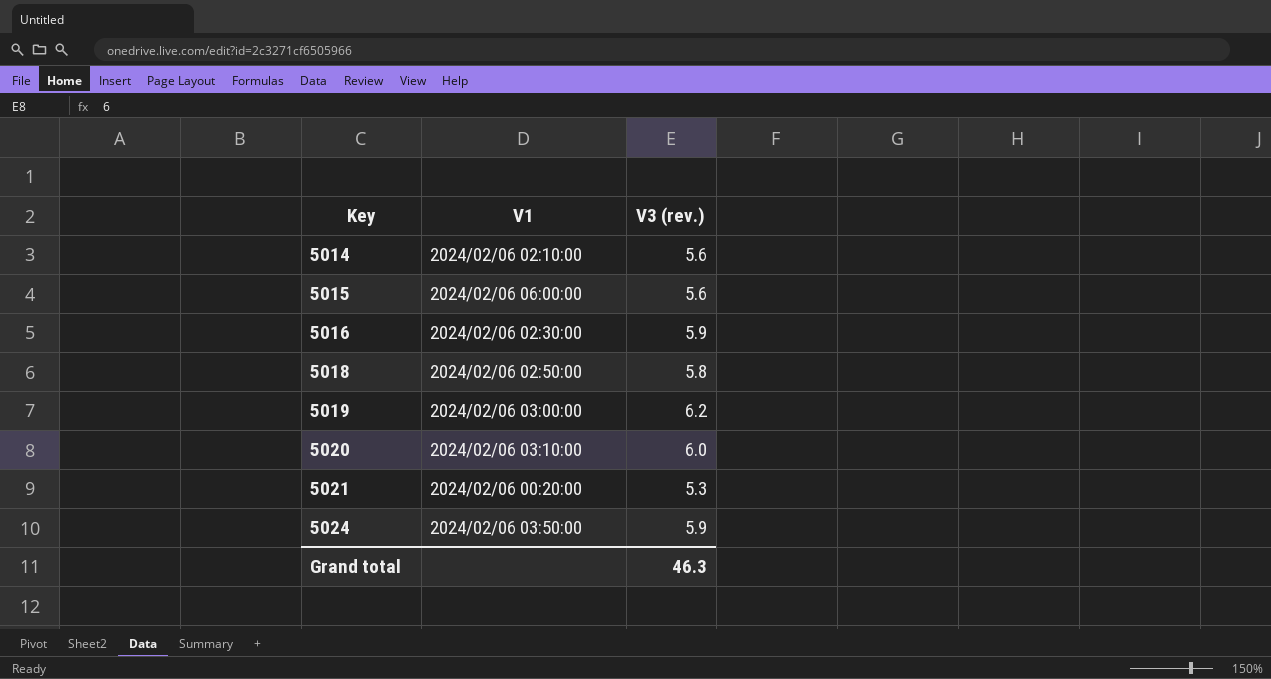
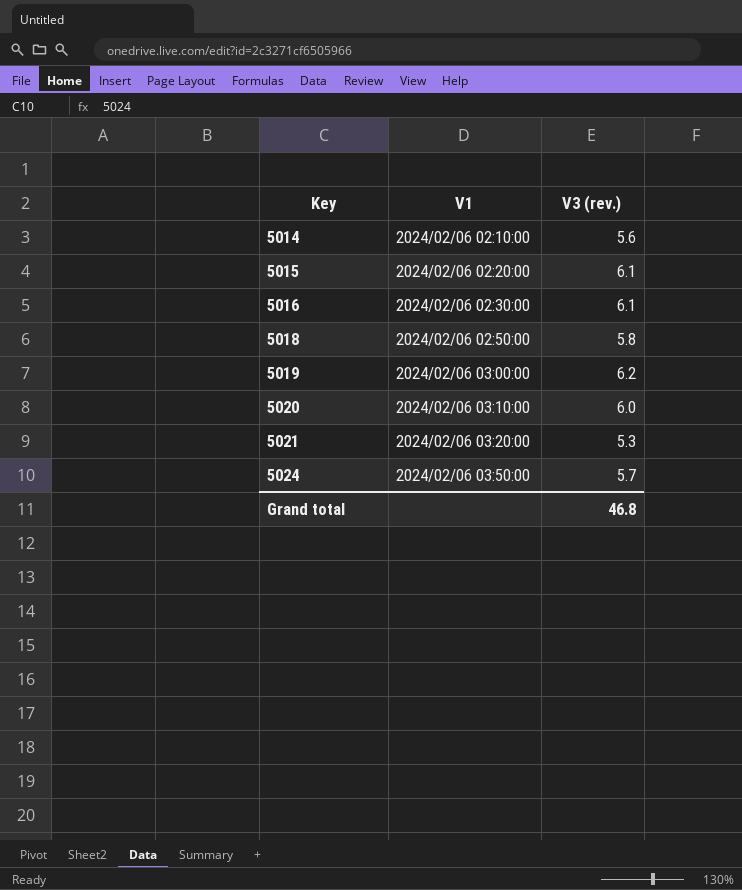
5015 | V1: 2024/02/06 06:00:00 -> 2024/02/06 02:20:00
5015 | V3 (rev.): 5.6 -> 6.1
5016 | V3 (rev.): 5.9 -> 6.1
5021 | V1: 2024/02/06 00:20:00 -> 2024/02/06 03:20:00
5024 | V3 (rev.): 5.9 -> 5.7
Grand total | V3 (rev.): 46.3 -> 46.8

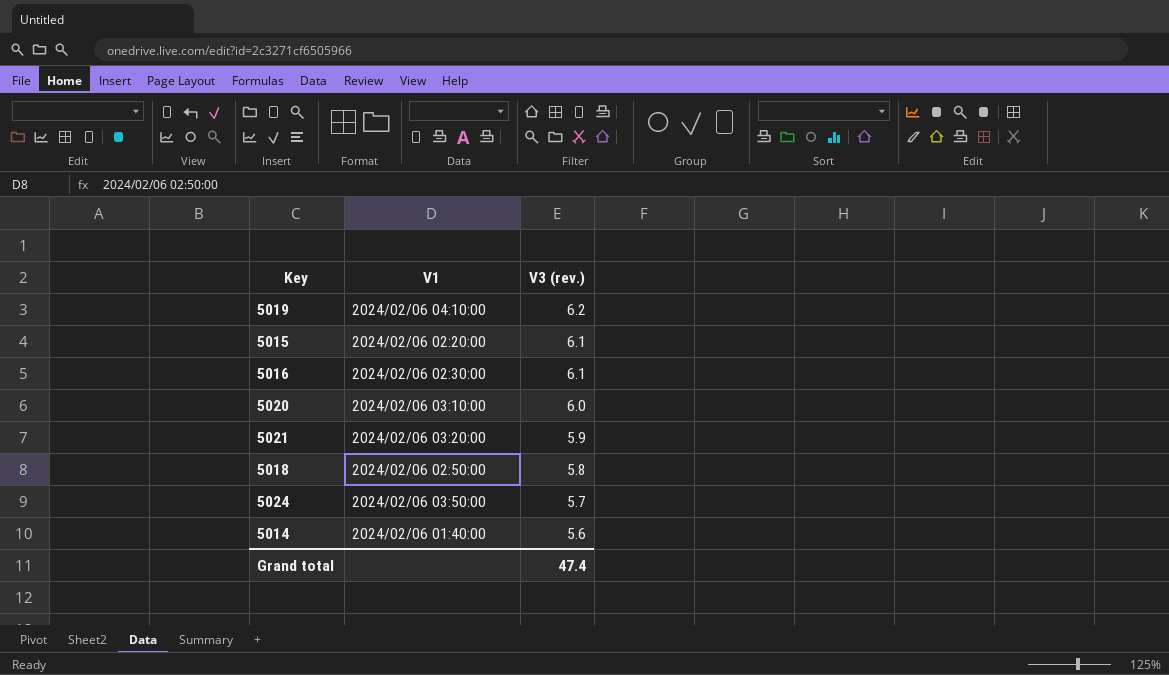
row order: Key ascending -> V3 (rev.) descending
5019 | V1: 2024/02/06 03:00:00 -> 2024/02/06 04:10:00
5021 | V3 (rev.): 5.3 -> 5.9
5014 | V1: 2024/02/06 02:10:00 -> 2024/02/06 01:40:00
Grand total | V3 (rev.): 46.8 -> 47.4

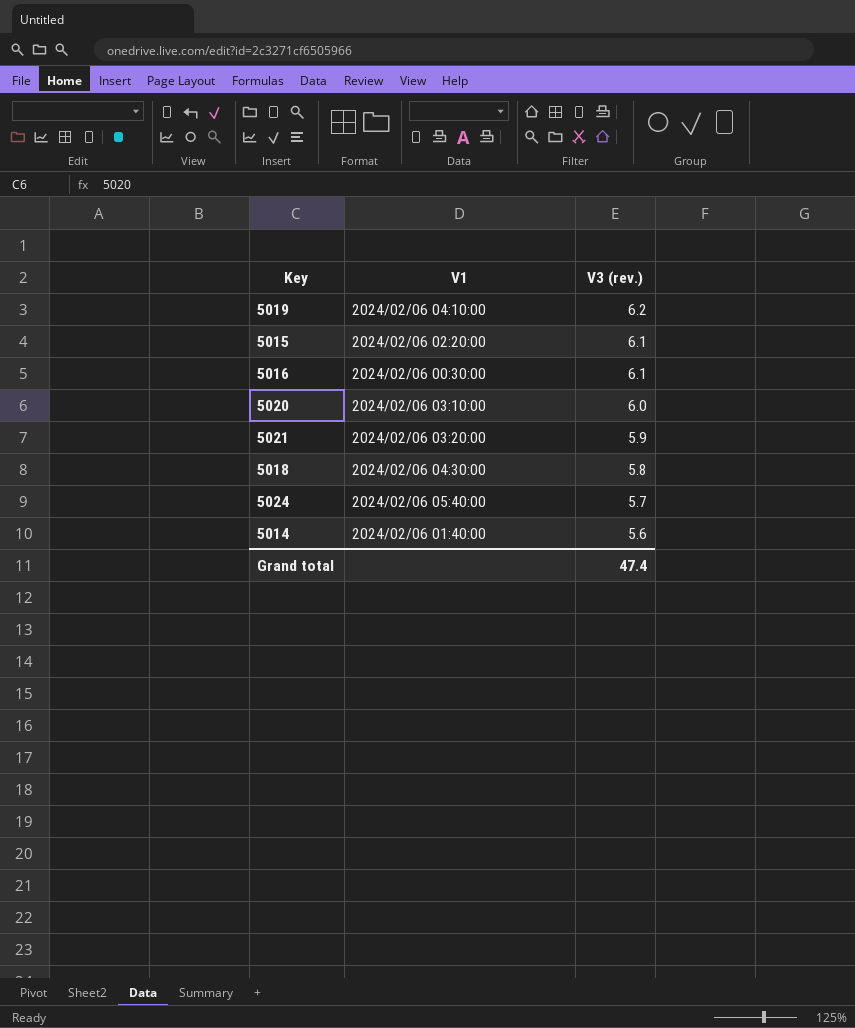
5016 | V1: 2024/02/06 02:30:00 -> 2024/02/06 00:30:00
5018 | V1: 2024/02/06 02:50:00 -> 2024/02/06 04:30:00
5024 | V1: 2024/02/06 03:50:00 -> 2024/02/06 05:40:00

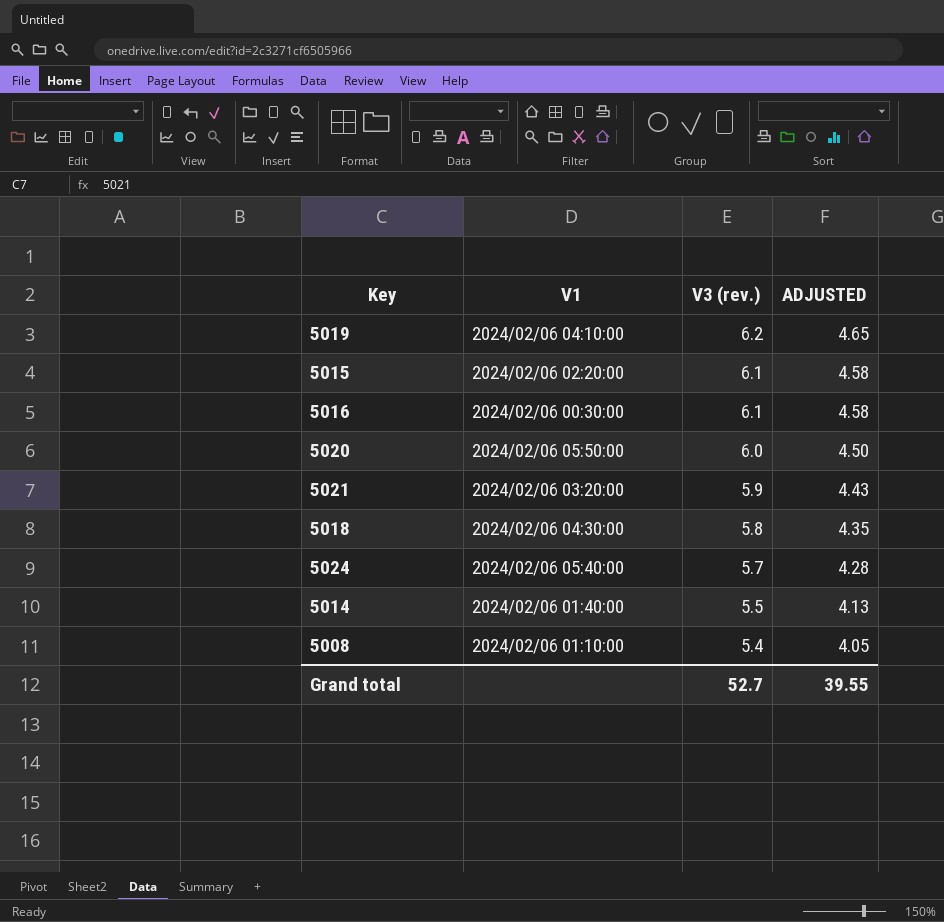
column ADJUSTED | formula: none -> [V3 (rev.)] * 0.75
5020 | V1: 2024/02/06 03:10:00 -> 2024/02/06 05:50:00
5014 | V3 (rev.): 5.6 -> 5.5
row 5008: none -> 2024/02/06 01:10:00 | 5.4 | 4.05
Grand total | V3 (rev.): 47.4 -> 52.7

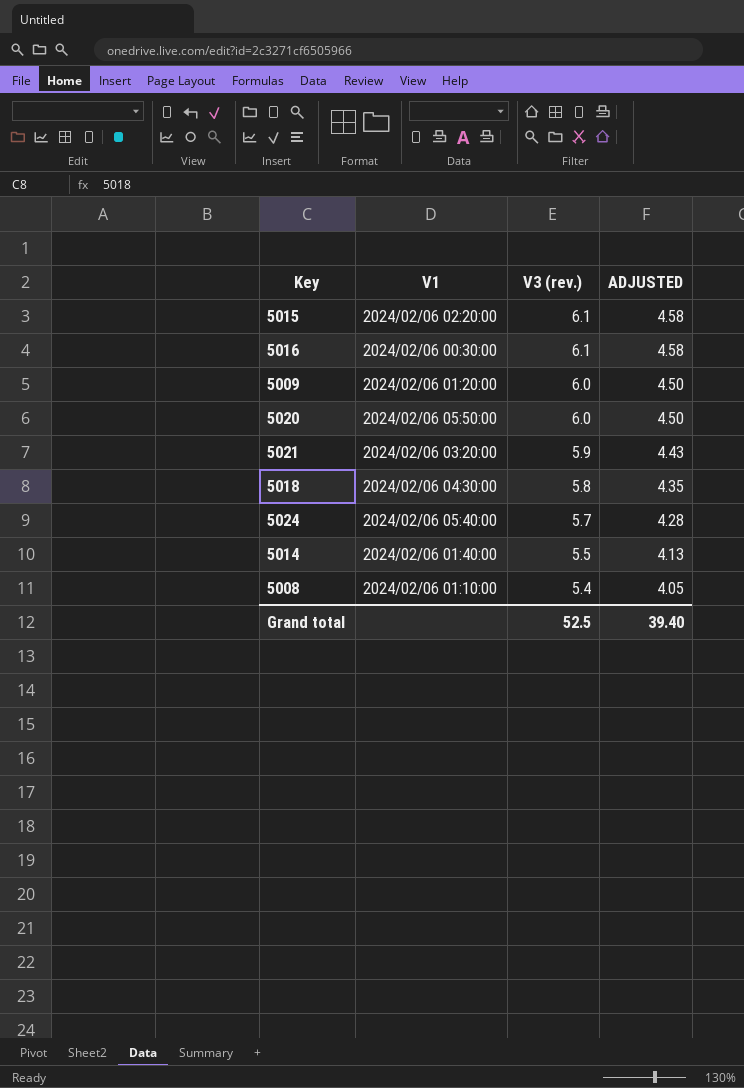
row 5019: 2024/02/06 04:10:00 | 6.2 | 4.65 -> none
row 5009: none -> 2024/02/06 01:20:00 | 6.0 | 4.50
Grand total | V3 (rev.): 52.7 -> 52.5
Grand total | ADJUSTED: 39.55 -> 39.40

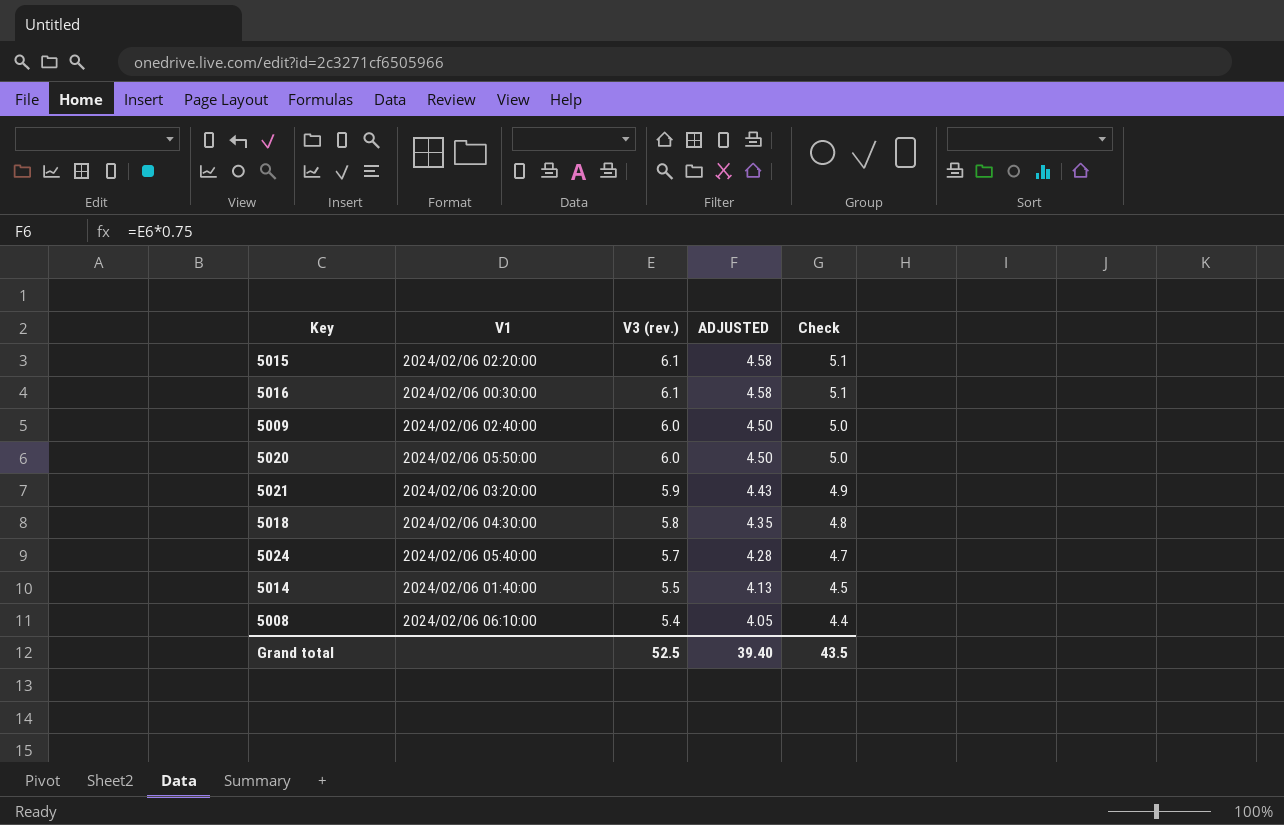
column Check | formula: none -> [V3 (rev.)] - 1
5009 | V1: 2024/02/06 01:20:00 -> 2024/02/06 02:40:00
5008 | V1: 2024/02/06 01:10:00 -> 2024/02/06 06:10:00

